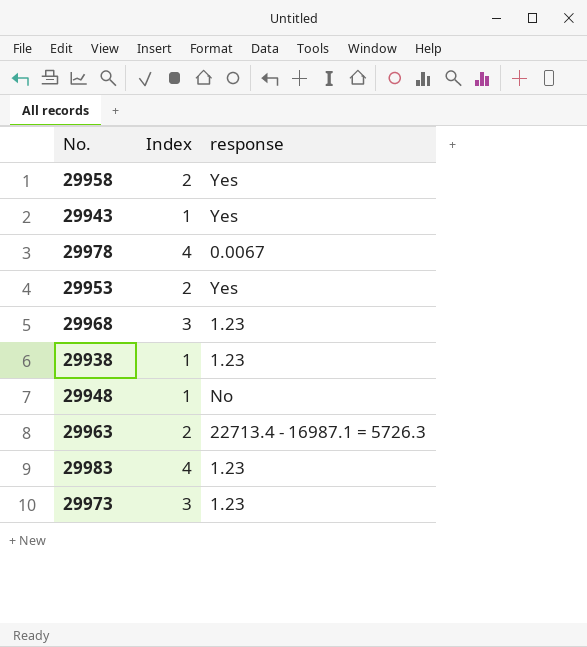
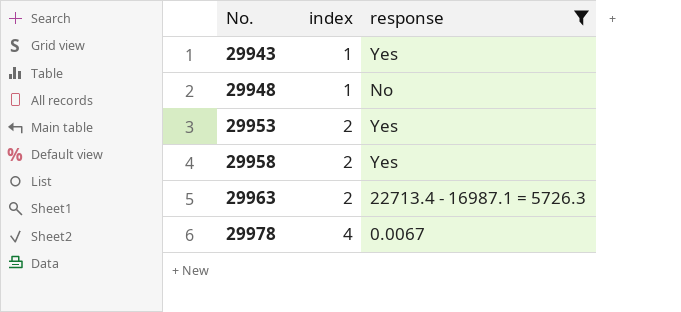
filter: none -> response != 1.23
row order: none -> No. ascending
column name: Index -> index

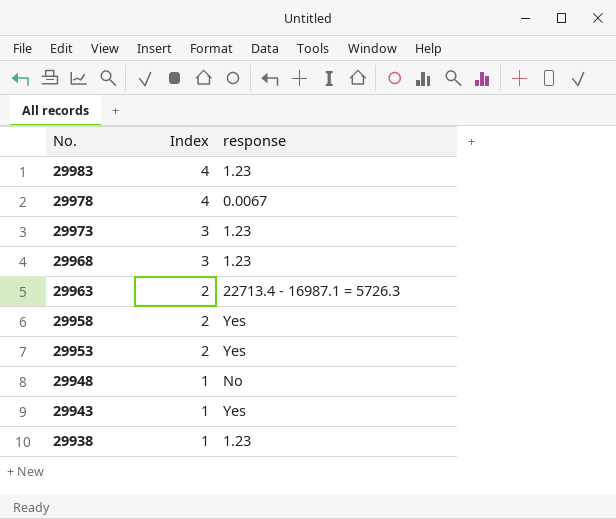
filter: response != 1.23 -> none
row order: No. ascending -> No. descending
column name: index -> Index

